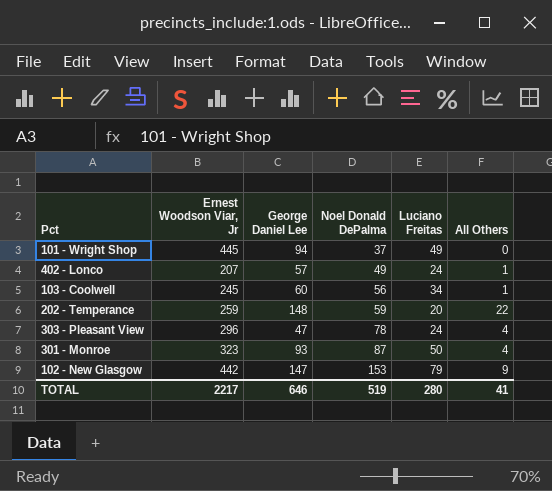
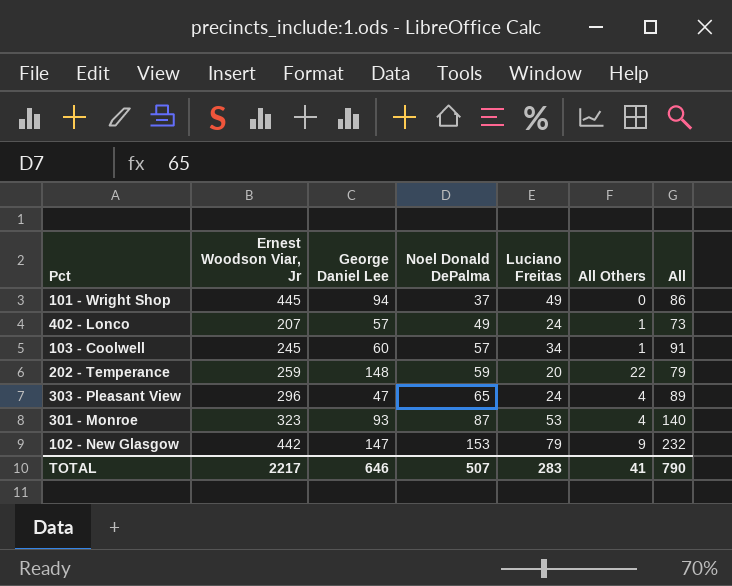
column All | formula: none -> [Noel Donald DePalma] + [Luciano Freitas]
103 - Coolwell | Noel Donald DePalma: 56 -> 57
303 - Pleasant View | Noel Donald DePalma: 78 -> 65
301 - Monroe | Luciano Freitas: 50 -> 53
TOTAL | Noel Donald DePalma: 519 -> 507
TOTAL | Luciano Freitas: 280 -> 283

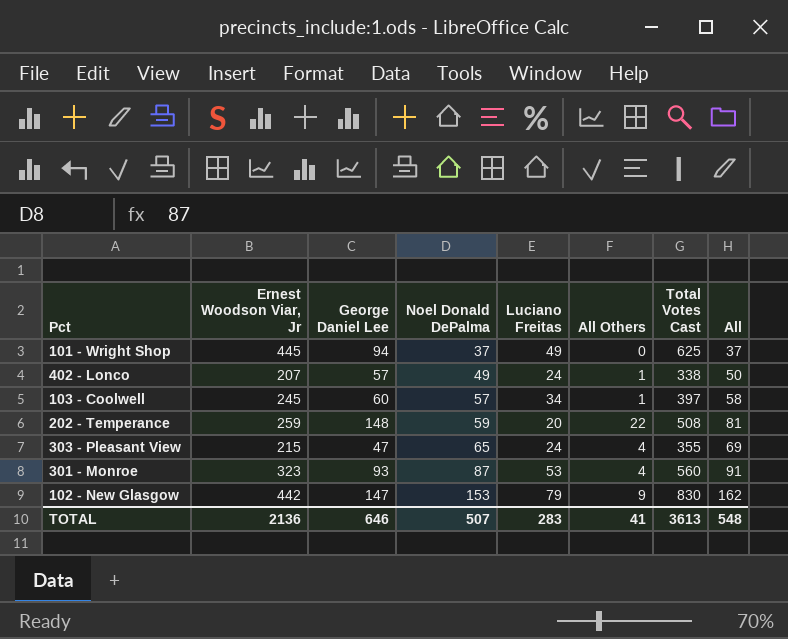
column Total Votes Cast | formula: none -> [Ernest Woodson Viar, Jr] + [George Daniel Lee] + [Noel Donald DePalma] + [Luciano Freitas] + [All Others]
column All | formula: [Noel Donald DePalma] + [Luciano Freitas] -> [Noel Donald DePalma] + [All Others]
303 - Pleasant View | Ernest Woodson Viar, Jr: 296 -> 215
TOTAL | Ernest Woodson Viar, Jr: 2217 -> 2136
TOTAL | All: 790 -> 548

